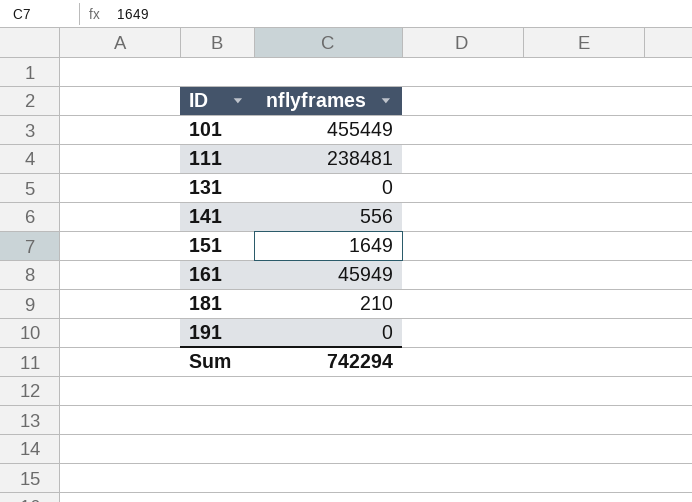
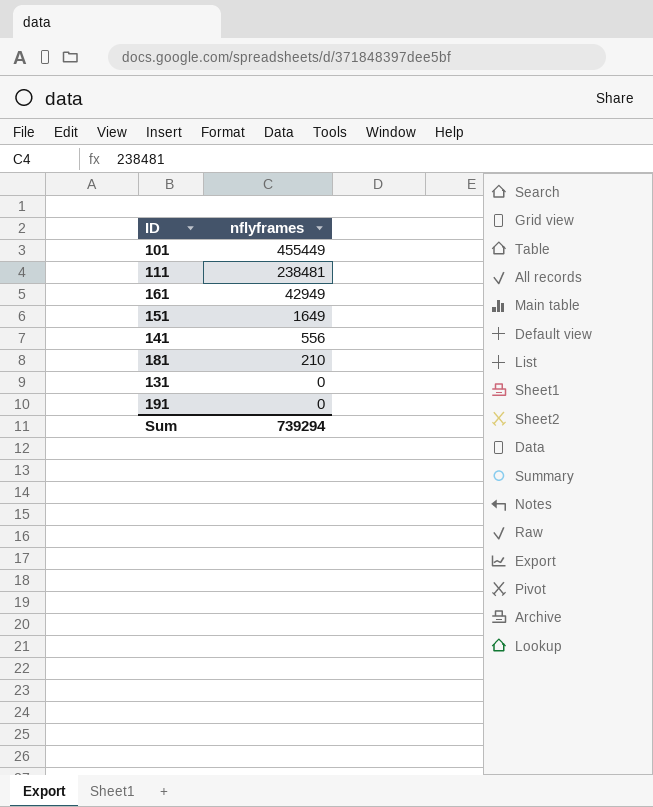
row order: ID ascending -> nflyframes descending
161 | nflyframes: 45949 -> 42949
Sum | nflyframes: 742294 -> 739294

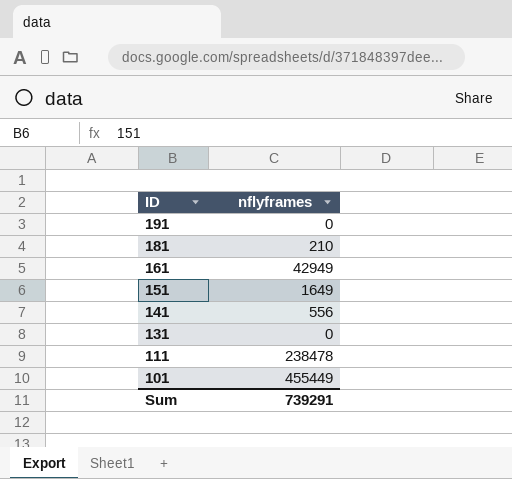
row order: nflyframes descending -> ID descending
111 | nflyframes: 238481 -> 238478
Sum | nflyframes: 739294 -> 739291

